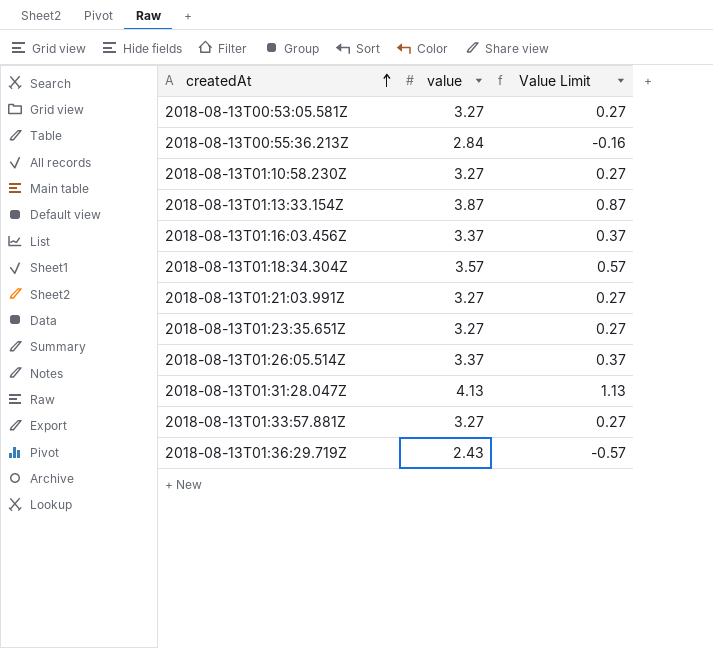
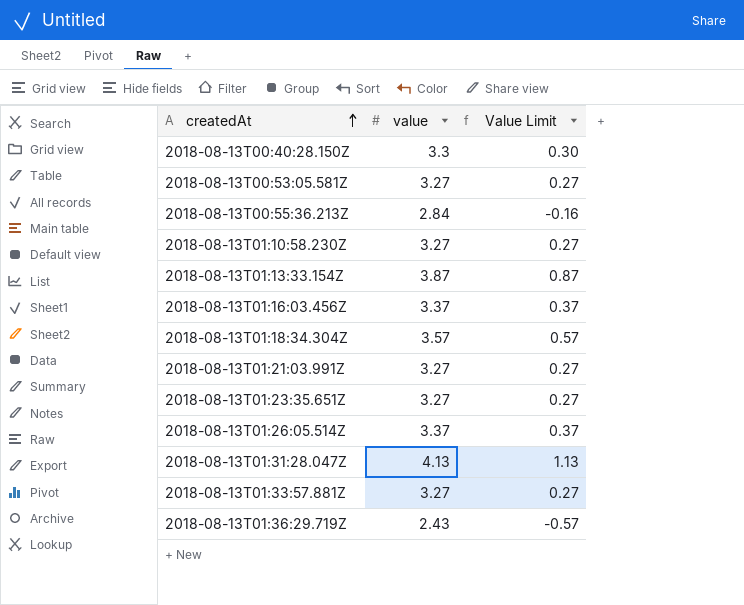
row 2018-08-13T00:40:28.150Z: none -> 3.3 | 0.30

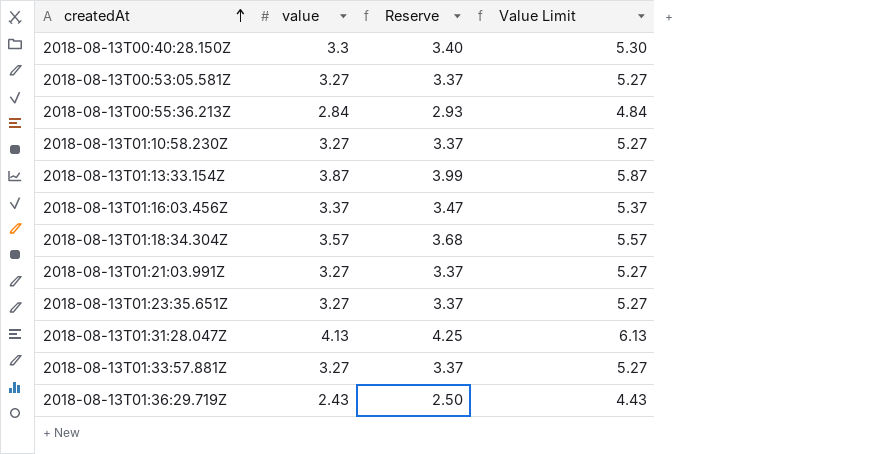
column Reserve | formula: none -> [value] * 1.03
column Value Limit | formula: [value] - 3 -> [value] + 2
row 2018-08-13T01:26:05.514Z: 3.37 | 0.37 -> none

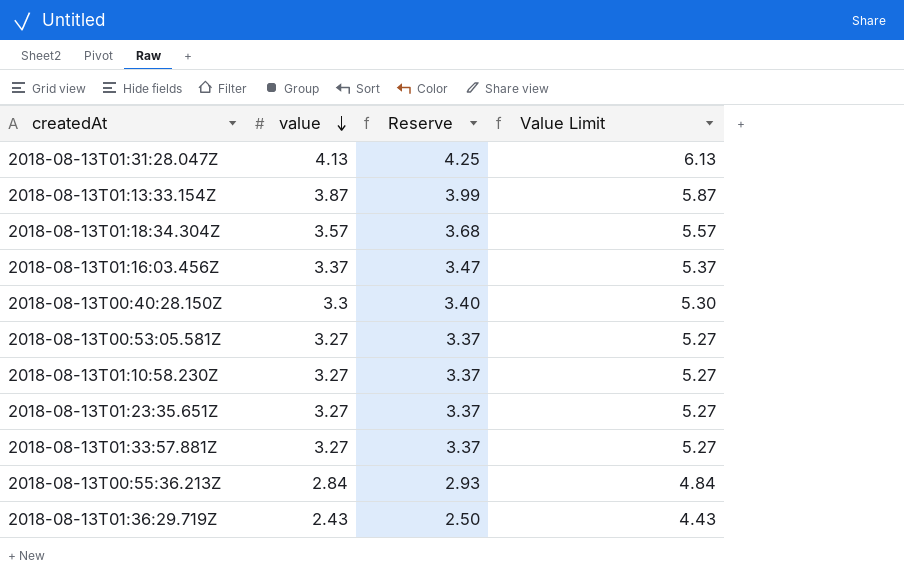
row order: createdAt ascending -> value descending
row 2018-08-13T01:21:03.991Z: 3.27 | 3.37 | 5.27 -> none

